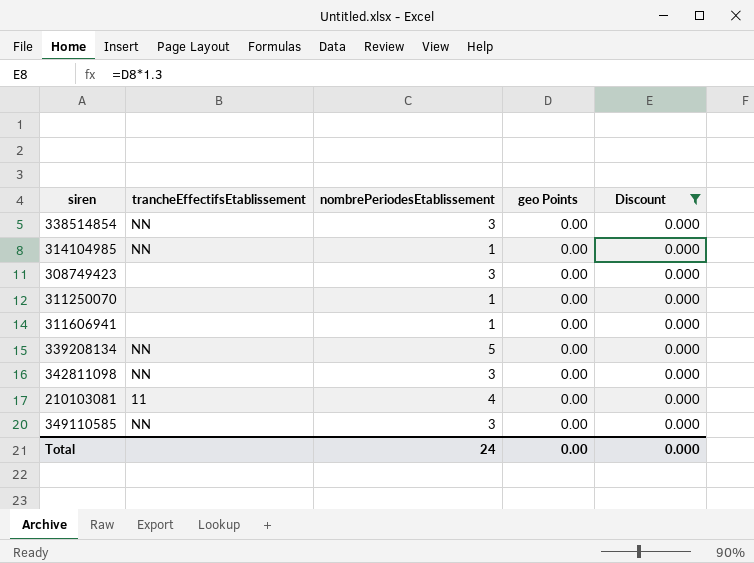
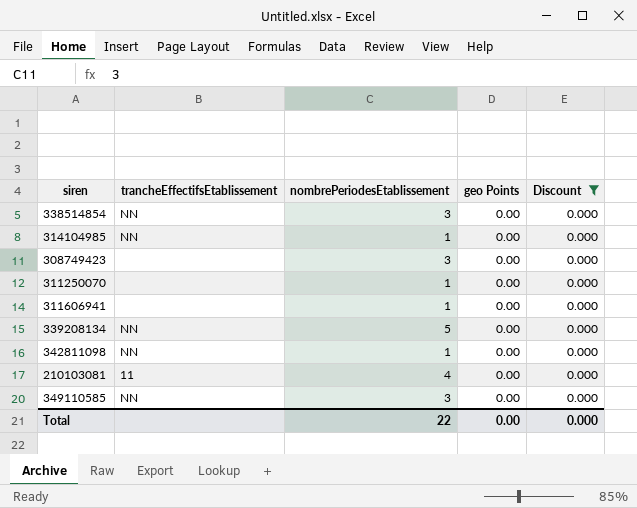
342811098 | nombrePeriodesEtablissement: 3 -> 1
Total | nombrePeriodesEtablissement: 24 -> 22

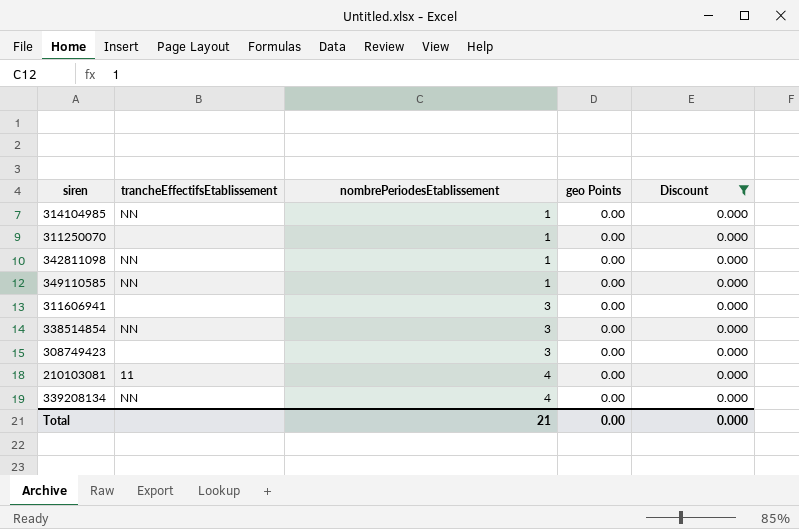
row order: none -> nombrePeriodesEtablissement ascending
349110585 | nombrePeriodesEtablissement: 3 -> 1
311606941 | nombrePeriodesEtablissement: 1 -> 3
339208134 | nombrePeriodesEtablissement: 5 -> 4
Total | nombrePeriodesEtablissement: 22 -> 21

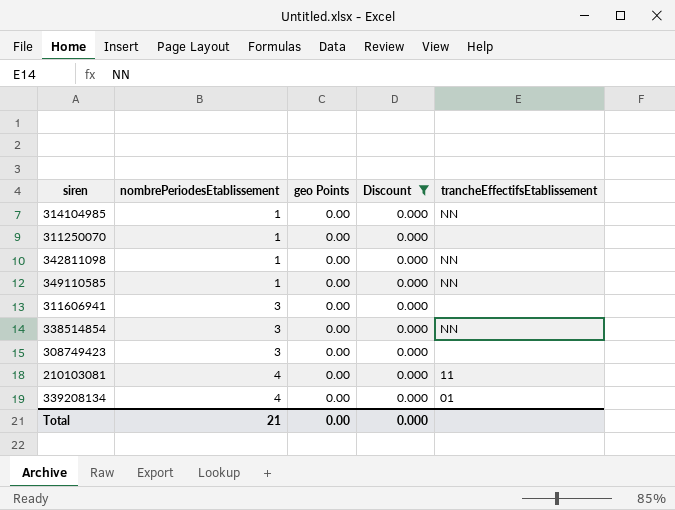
column trancheEffectifsEtablissement | position: 2 -> 5
339208134 | trancheEffectifsEtablissement: NN -> 01

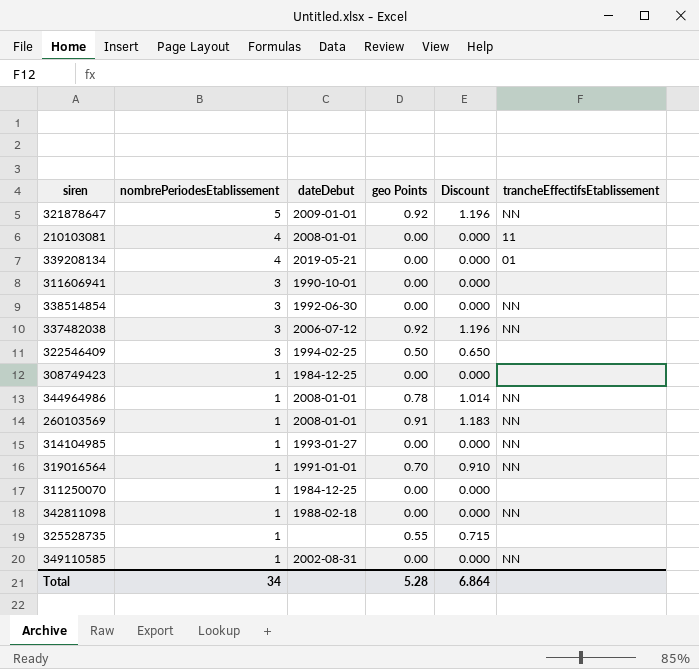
filter: Discount = 0.000 -> none
row order: nombrePeriodesEtablissement ascending -> nombrePeriodesEtablissement descending
column dateDebut | position: none -> 3
308749423 | nombrePeriodesEtablissement: 3 -> 1
Total | nombrePeriodesEtablissement: 21 -> 34
Total | geo Points: 0.00 -> 5.28
Total | Discount: 0.000 -> 6.864

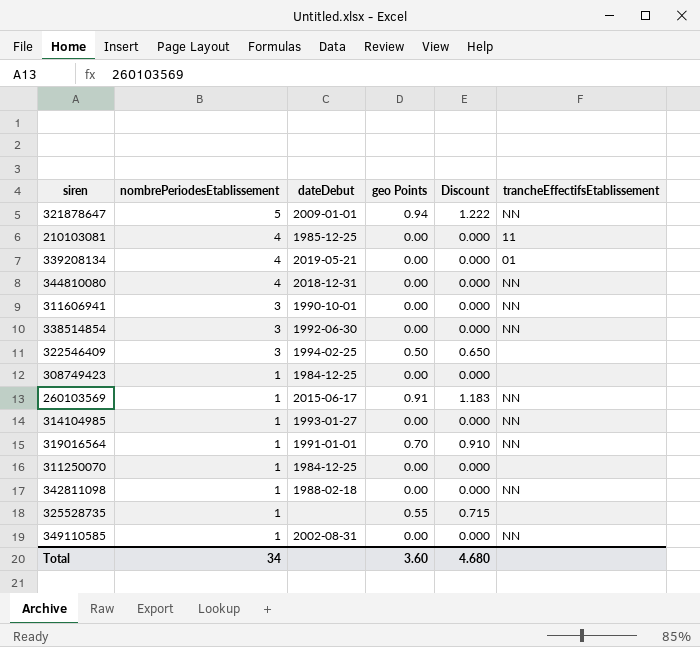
row 337482038: 3 | 2006-07-12 | 0.92 | 1.196 | NN -> none
row 344964986: 1 | 2008-01-01 | 0.78 | 1.014 | NN -> none
321878647 | geo Points: 0.92 -> 0.94
321878647 | Discount: 1.196 -> 1.222
210103081 | dateDebut: 2008-01-01 -> 1985-12-25
row 344810080: none -> 4 | 2018-12-31 | 0.00 | 0.000 | NN
311606941 | trancheEffectifsEtablissement: none -> NN
260103569 | dateDebut: 2008-01-01 -> 2015-06-17
Total | geo Points: 5.28 -> 3.60
Total | Discount: 6.864 -> 4.680

